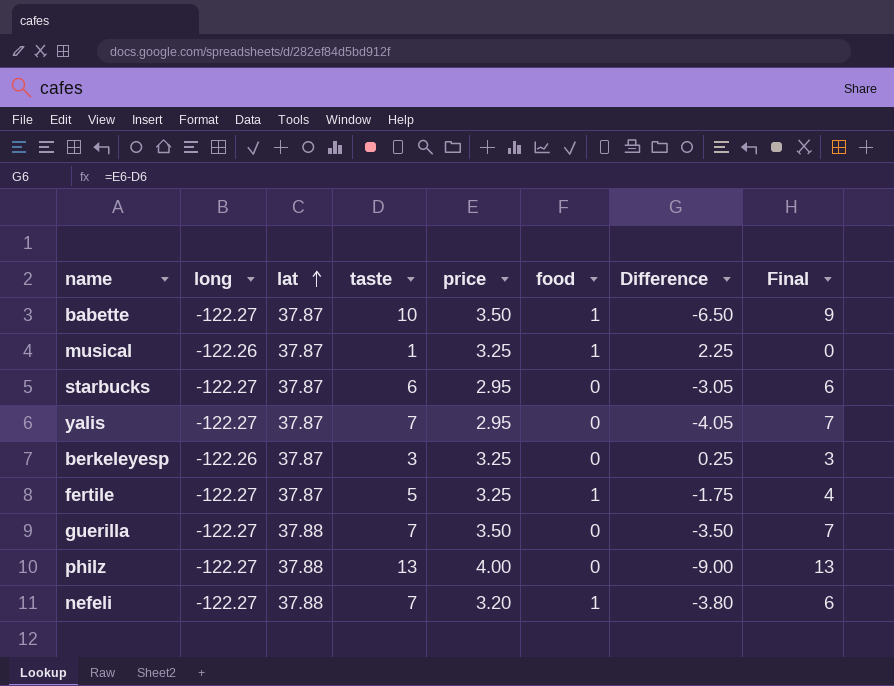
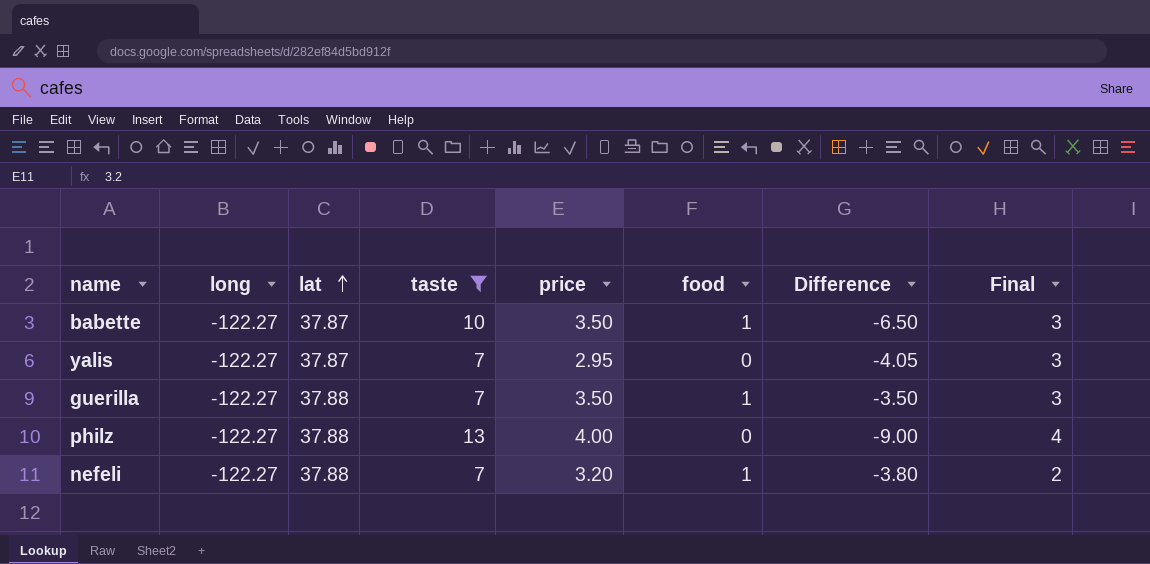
filter: none -> taste >= 7
column Final | formula: [taste] - [food] -> [price] - [food]
guerilla | food: 0 -> 1

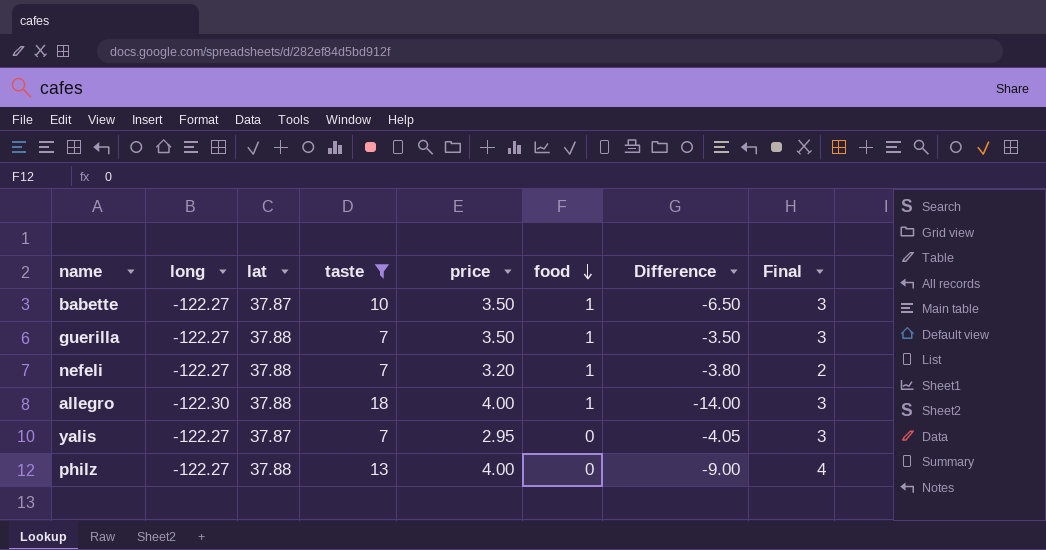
row order: lat ascending -> food descending
row allegro: none -> -122.30 | 37.88 | 18 | 4.00 | 1 | -14.00 | 3

